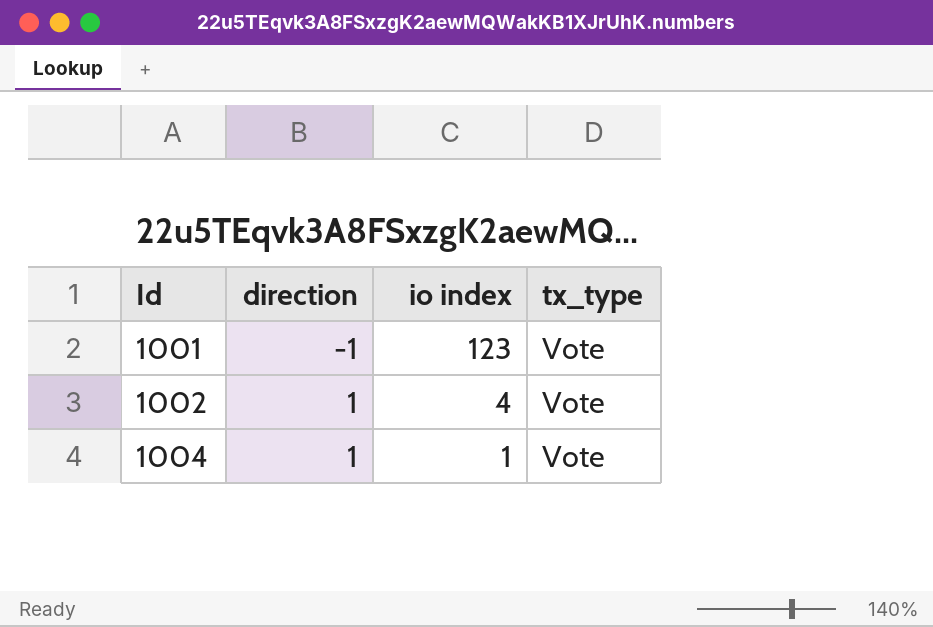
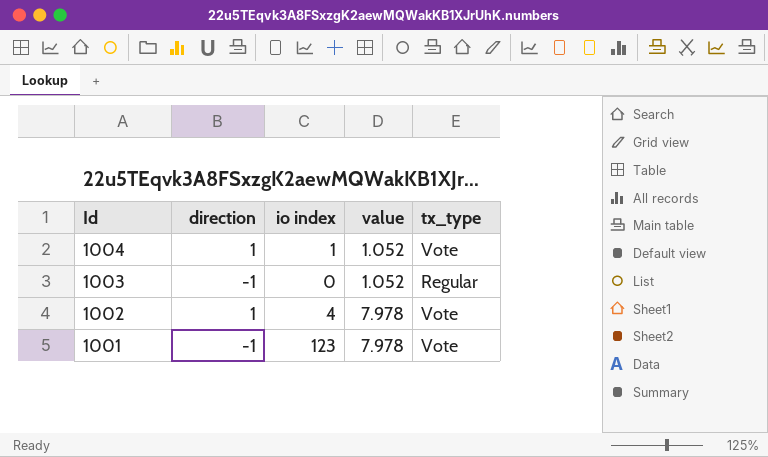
row order: Id ascending -> Id descending
column value | position: none -> 4
row 1003: none -> -1 | 0 | 1.052 | Regular

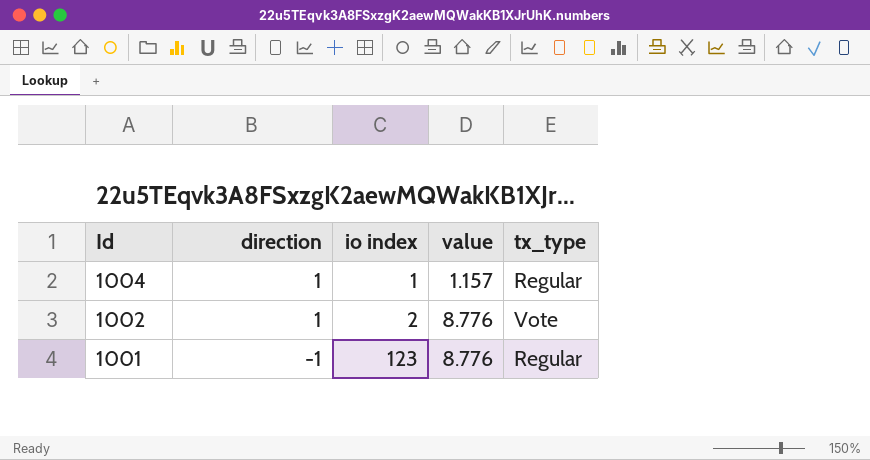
row 1003: -1 | 0 | 1.052 | Regular -> none
1004 | value: 1.052 -> 1.157
1004 | tx_type: Vote -> Regular
1002 | io index: 4 -> 2
1002 | value: 7.978 -> 8.776
1001 | value: 7.978 -> 8.776
1001 | tx_type: Vote -> Regular

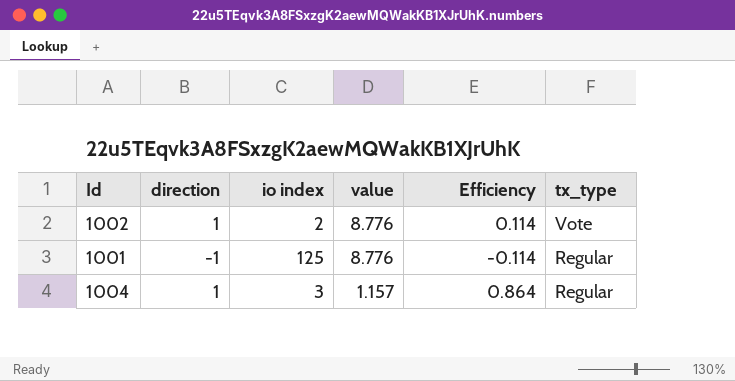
row order: Id descending -> value descending
column Efficiency | formula: none -> [direction] / [value]
1001 | io index: 123 -> 125
1004 | io index: 1 -> 3

